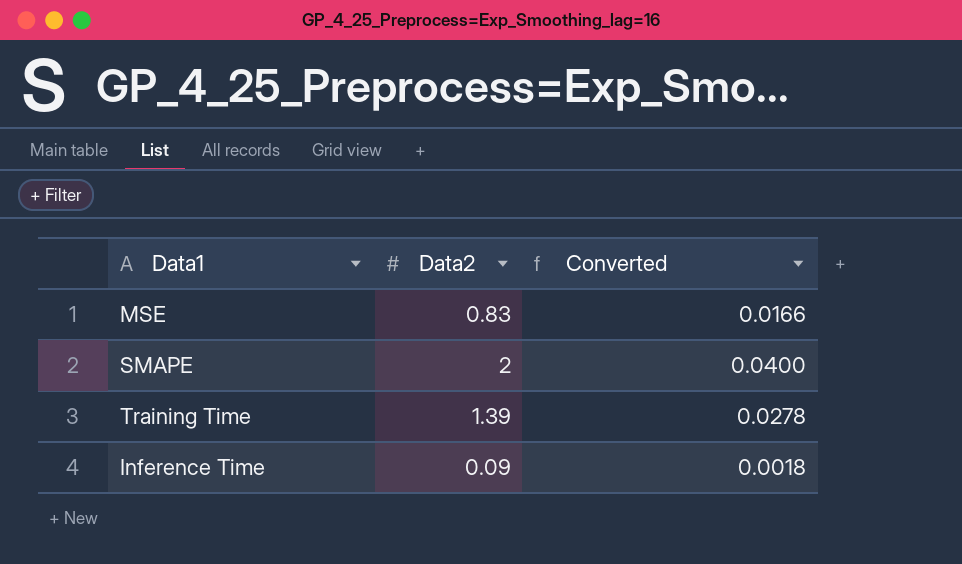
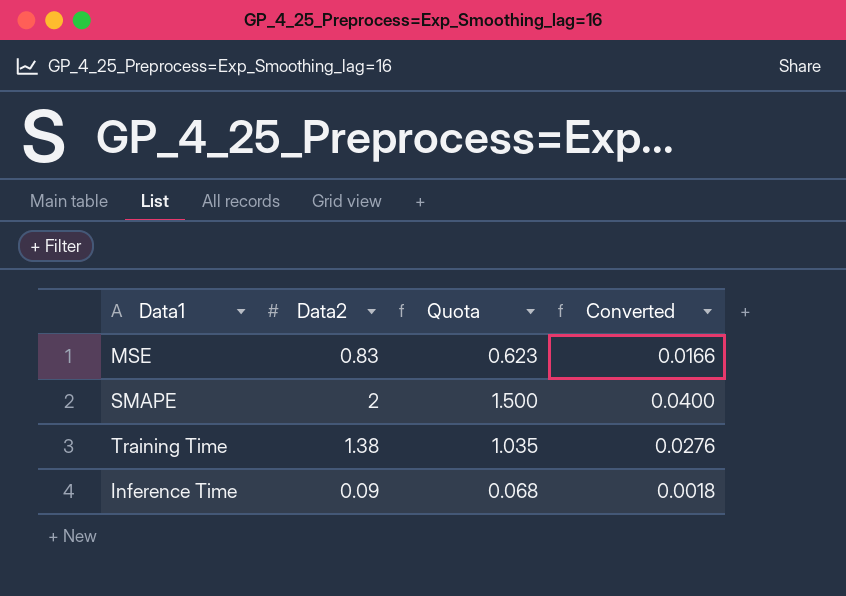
column Quota | formula: none -> [Data2] * 0.75
Training Time | Data2: 1.39 -> 1.38
Training Time | Converted: 0.0278 -> 0.0276

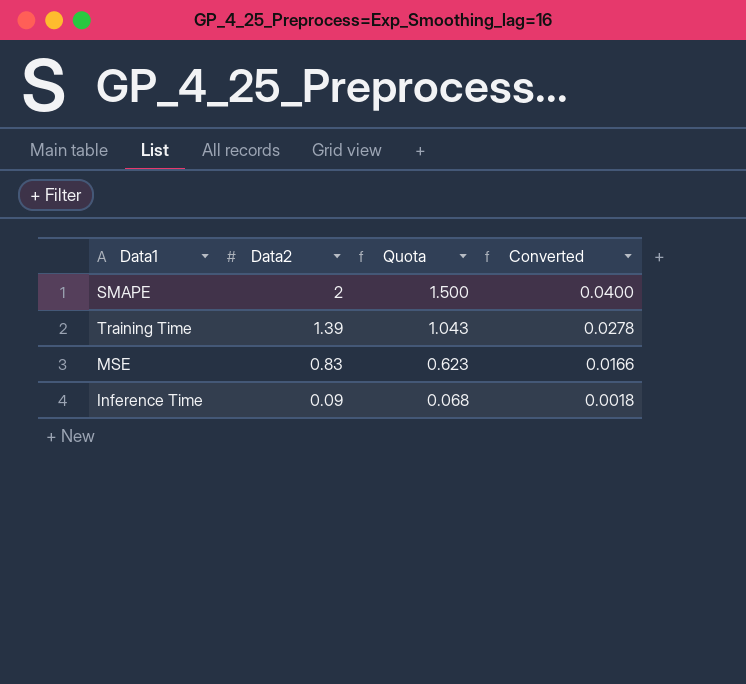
row order: none -> Data2 descending
Training Time | Data2: 1.38 -> 1.39
Training Time | Quota: 1.035 -> 1.043
Training Time | Converted: 0.0276 -> 0.0278

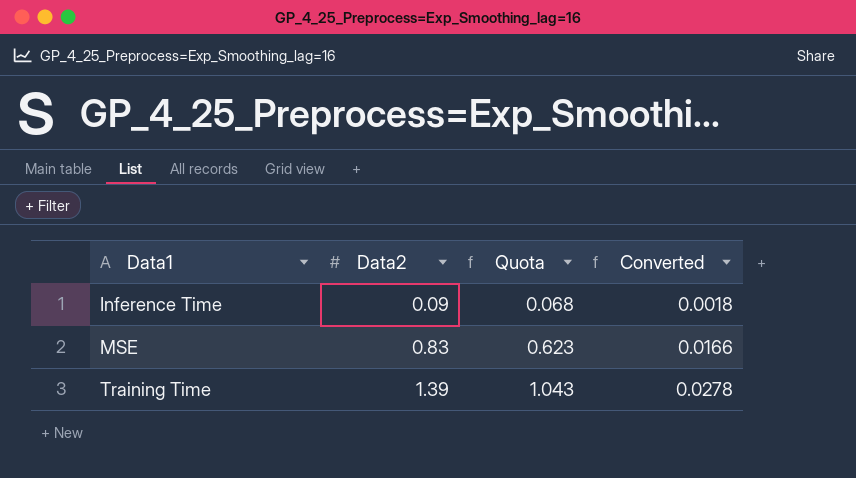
row order: Data2 descending -> Data1 ascending
row SMAPE: 2 | 1.500 | 0.0400 -> none

